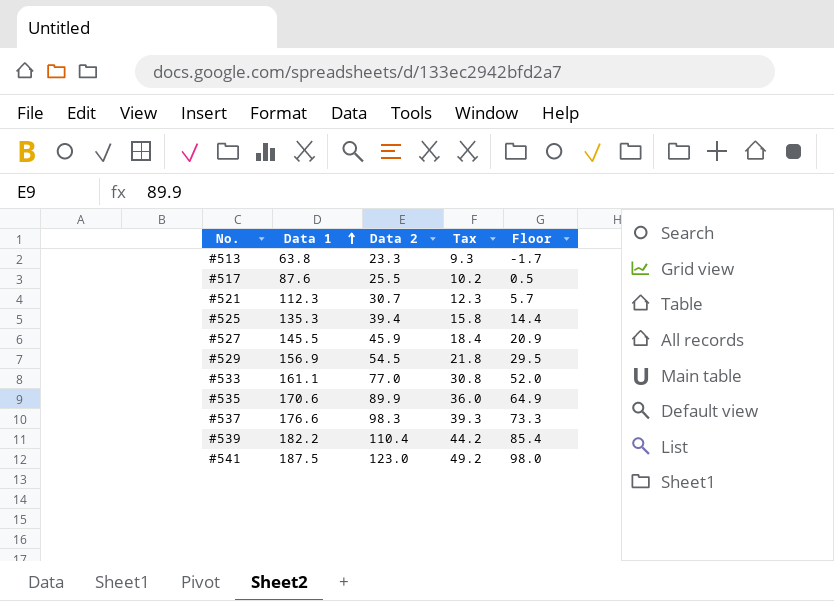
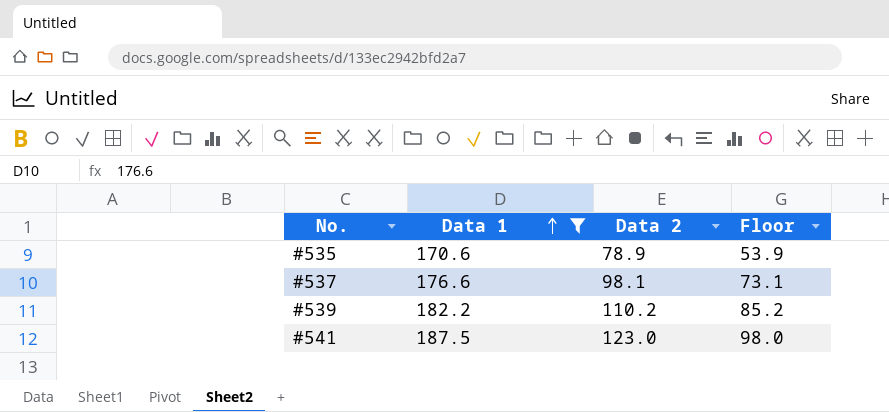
filter: none -> Data 1 >= 170.6
column Tax | formula: [Data 2] * 0.4 -> none
#535 | Data 2: 89.9 -> 78.9
#535 | Floor: 64.9 -> 53.9
#537 | Data 2: 98.3 -> 98.1
#537 | Floor: 73.3 -> 73.1
#539 | Data 2: 110.4 -> 110.2
#539 | Floor: 85.4 -> 85.2

